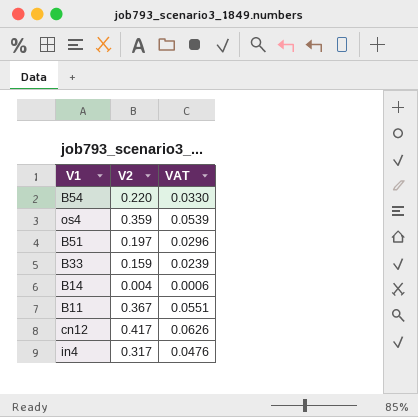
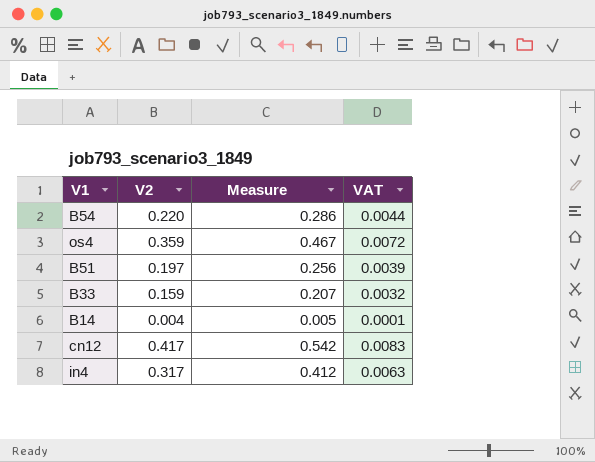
column Measure | formula: none -> [V2] * 1.3
column VAT | formula: [V2] * 0.15 -> [V2] * 0.02
row B11: 0.367 | 0.0551 -> none

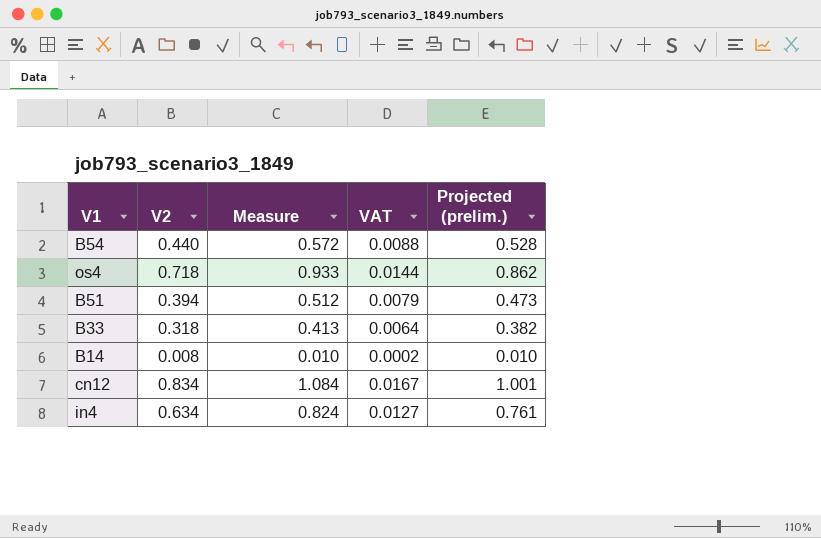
column Projected (prelim.) | formula: none -> [V2] * 1.2
B54 | V2: 0.220 -> 0.440
B54 | Measure: 0.286 -> 0.572
B54 | VAT: 0.0044 -> 0.0088
os4 | V2: 0.359 -> 0.718
os4 | Measure: 0.467 -> 0.933
os4 | VAT: 0.0072 -> 0.0144
B51 | V2: 0.197 -> 0.394
B51 | Measure: 0.256 -> 0.512
B51 | VAT: 0.0039 -> 0.0079
B33 | V2: 0.159 -> 0.318
B33 | Measure: 0.207 -> 0.413
B33 | VAT: 0.0032 -> 0.0064
B14 | V2: 0.004 -> 0.008
B14 | Measure: 0.005 -> 0.010
B14 | VAT: 0.0001 -> 0.0002
cn12 | V2: 0.417 -> 0.834
cn12 | Measure: 0.542 -> 1.084
cn12 | VAT: 0.0083 -> 0.0167
in4 | V2: 0.317 -> 0.634
in4 | Measure: 0.412 -> 0.824
in4 | VAT: 0.0063 -> 0.0127

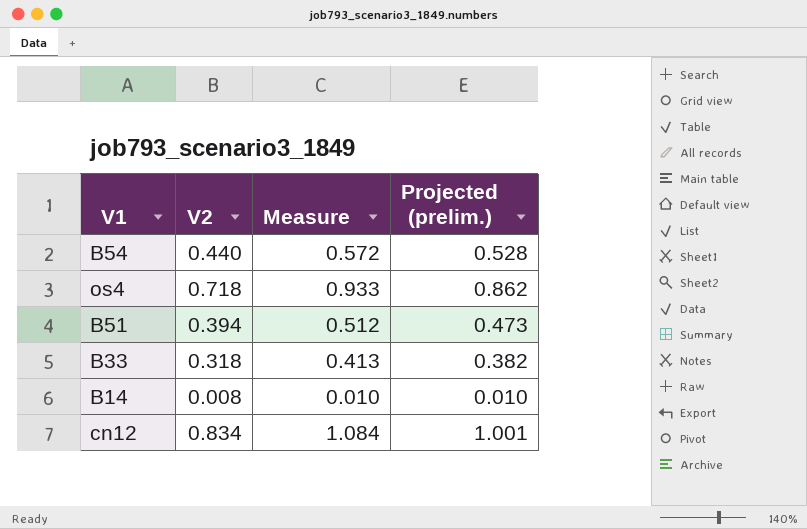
column VAT | formula: [V2] * 0.02 -> none
row in4: 0.634 | 0.824 | 0.0127 | 0.761 -> none

